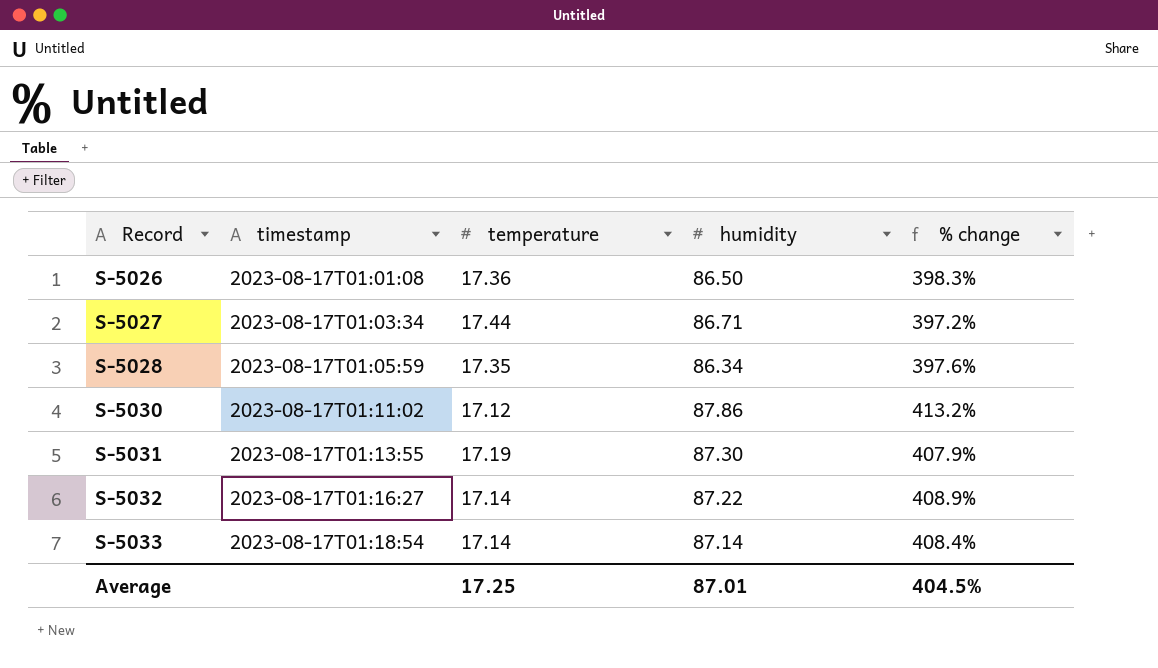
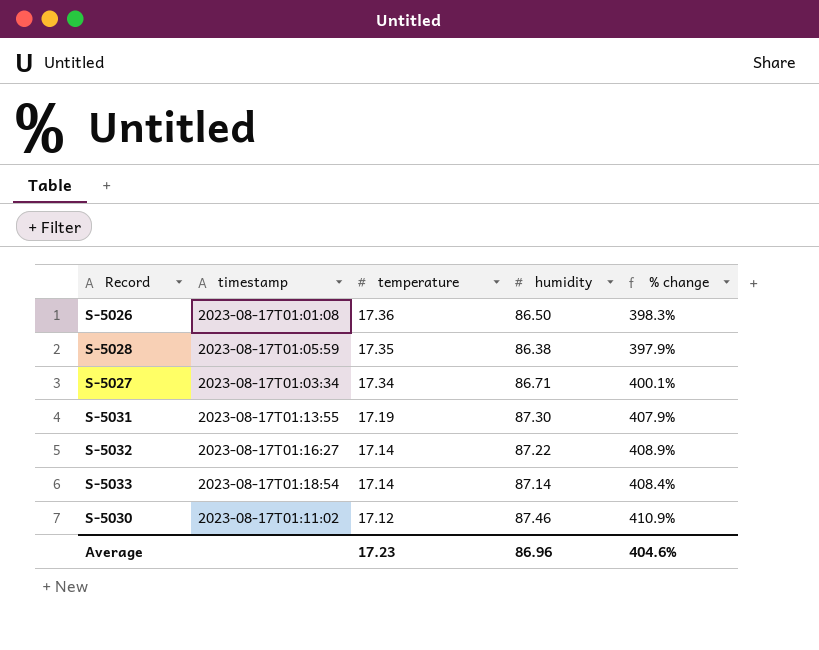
row order: Record ascending -> temperature descending
S-5028 | humidity: 86.34 -> 86.38
S-5028 | % change: 397.6% -> 397.9%
S-5027 | temperature: 17.44 -> 17.34
S-5027 | % change: 397.2% -> 400.1%
S-5030 | humidity: 87.86 -> 87.46
S-5030 | % change: 413.2% -> 410.9%
Average | temperature: 17.25 -> 17.23
Average | humidity: 87.01 -> 86.96
Average | % change: 404.5% -> 404.6%

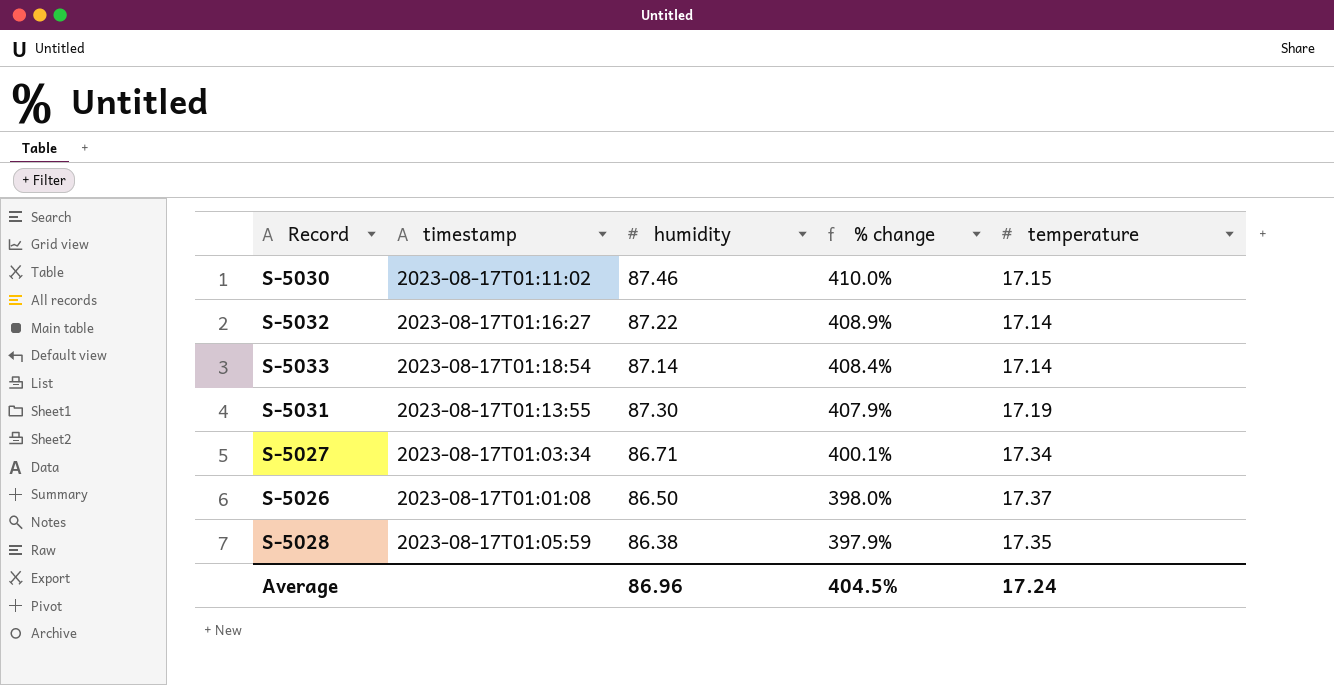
row order: temperature descending -> % change descending
column temperature | position: 3 -> 5
S-5030 | % change: 410.9% -> 410.0%
S-5030 | temperature: 17.12 -> 17.15
S-5026 | % change: 398.3% -> 398.0%
S-5026 | temperature: 17.36 -> 17.37
Average | % change: 404.6% -> 404.5%
Average | temperature: 17.23 -> 17.24

